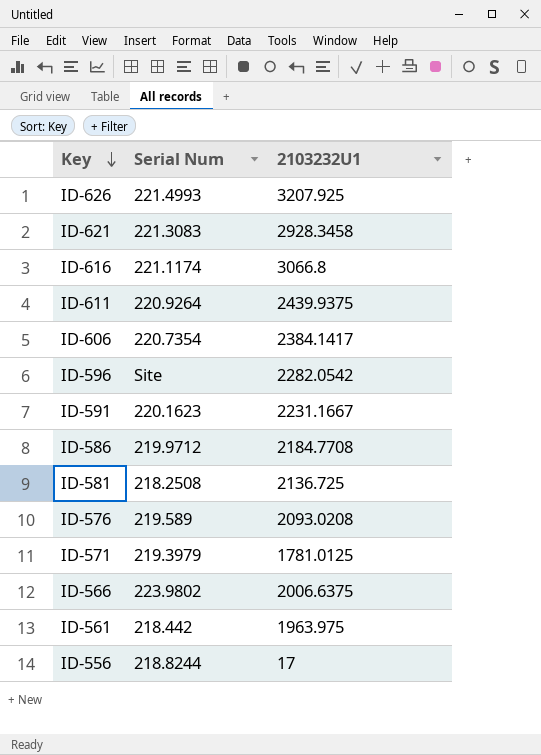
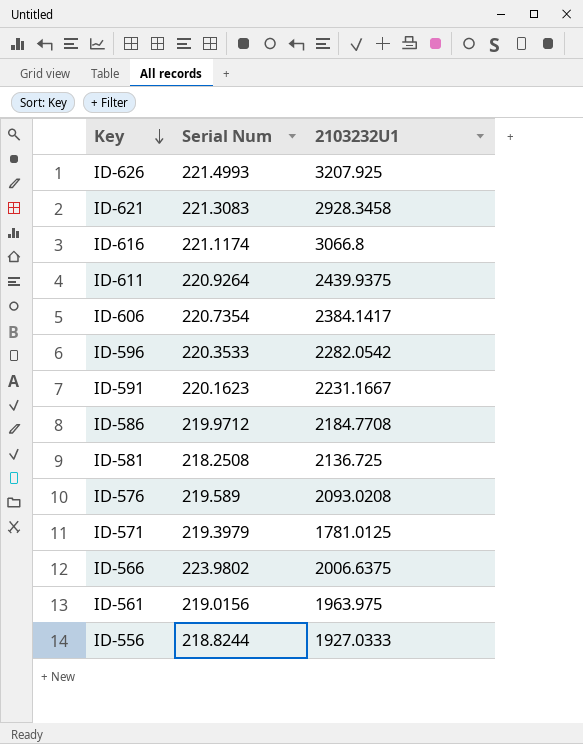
ID-596 | Serial Num: Site -> 220.3533
ID-561 | Serial Num: 218.442 -> 219.0156
ID-556 | 2103232U1: 17 -> 1927.0333

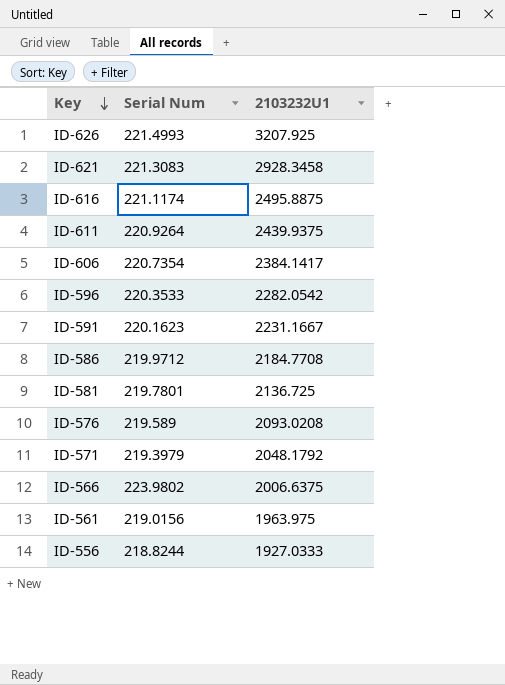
ID-616 | 2103232U1: 3066.8 -> 2495.8875
ID-581 | Serial Num: 218.2508 -> 219.7801
ID-571 | 2103232U1: 1781.0125 -> 2048.1792

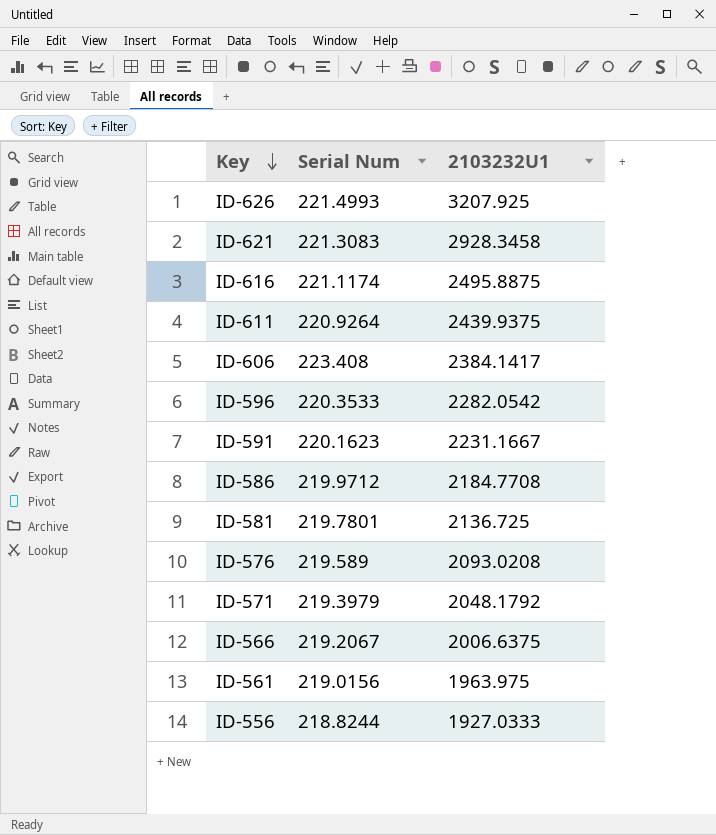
ID-606 | Serial Num: 220.7354 -> 223.408
ID-566 | Serial Num: 223.9802 -> 219.2067

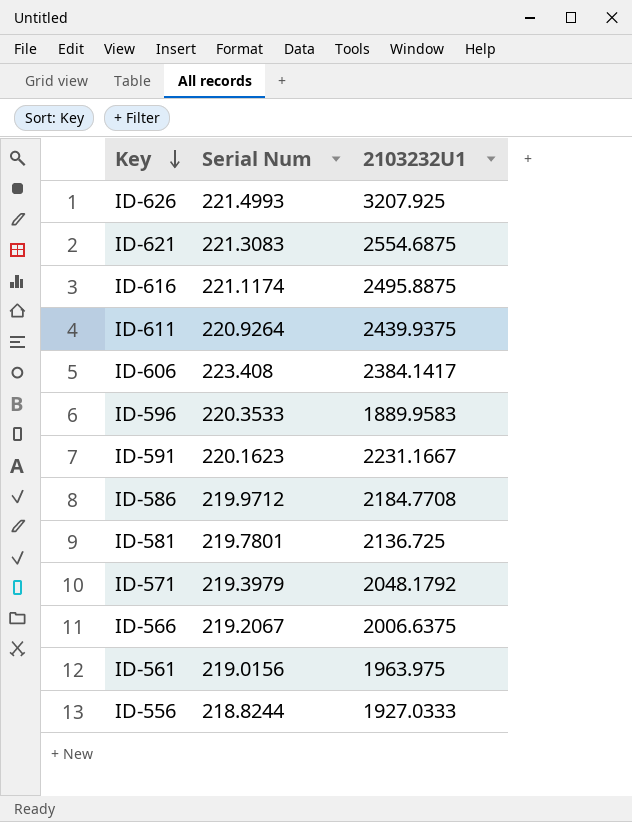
row ID-576: 219.589 | 2093.0208 -> none
ID-621 | 2103232U1: 2928.3458 -> 2554.6875
ID-596 | 2103232U1: 2282.0542 -> 1889.9583

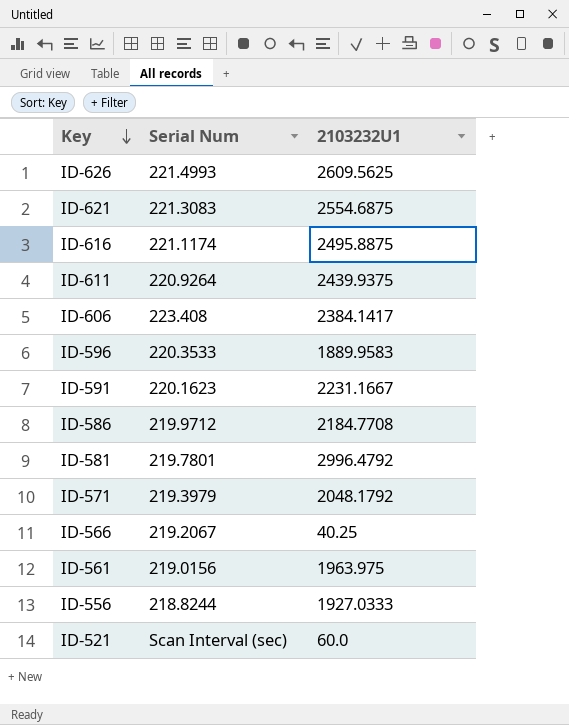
ID-626 | 2103232U1: 3207.925 -> 2609.5625
ID-581 | 2103232U1: 2136.725 -> 2996.4792
ID-566 | 2103232U1: 2006.6375 -> 40.25
row ID-521: none -> Scan Interval (sec) | 60.0

